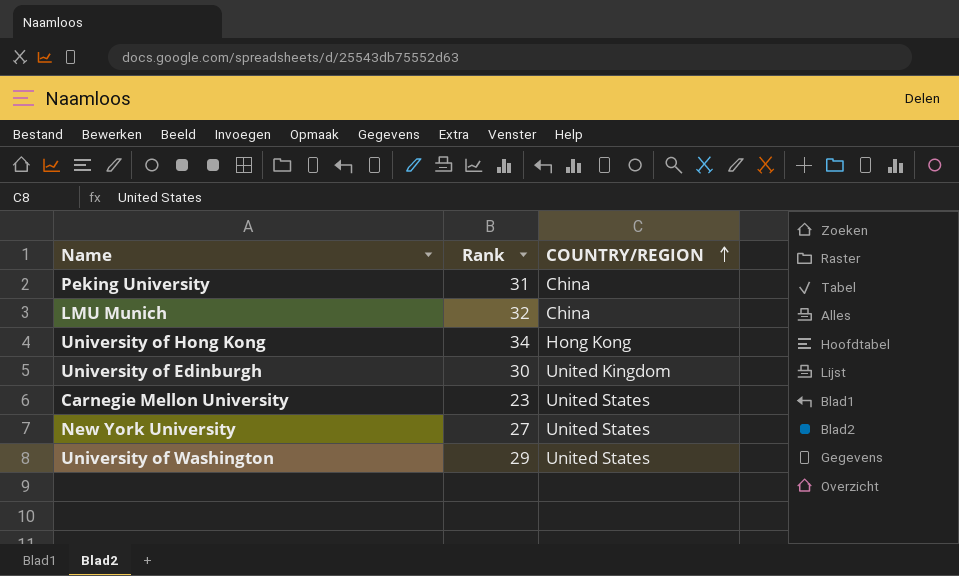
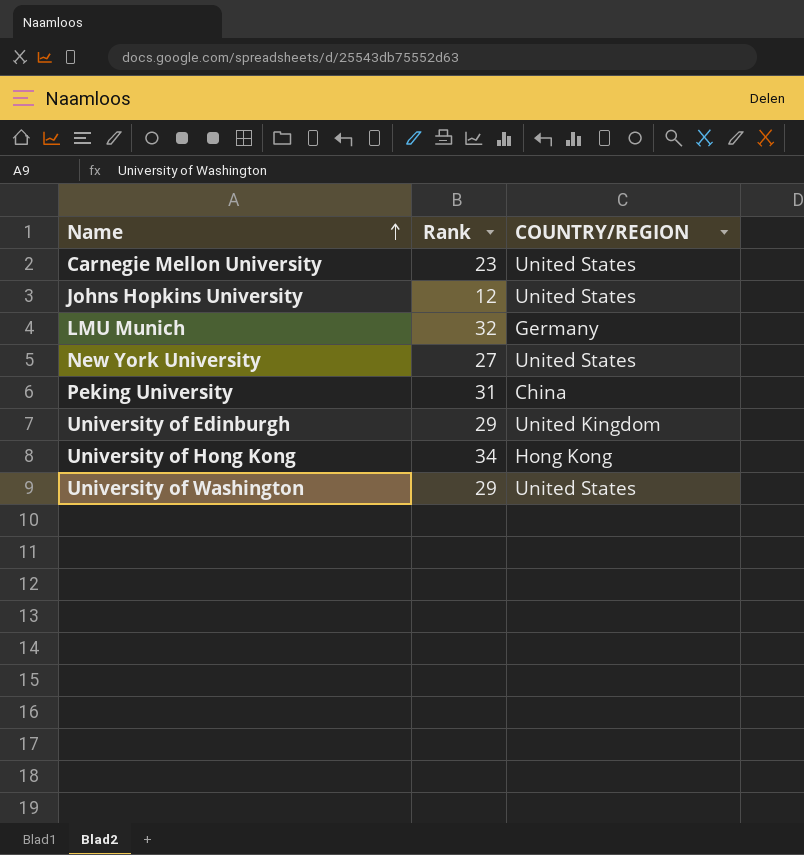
row order: COUNTRY/REGION ascending -> Name ascending
row Johns Hopkins University: none -> 12 | United States
LMU Munich | COUNTRY/REGION: China -> Germany
University of Edinburgh | Rank: 30 -> 29

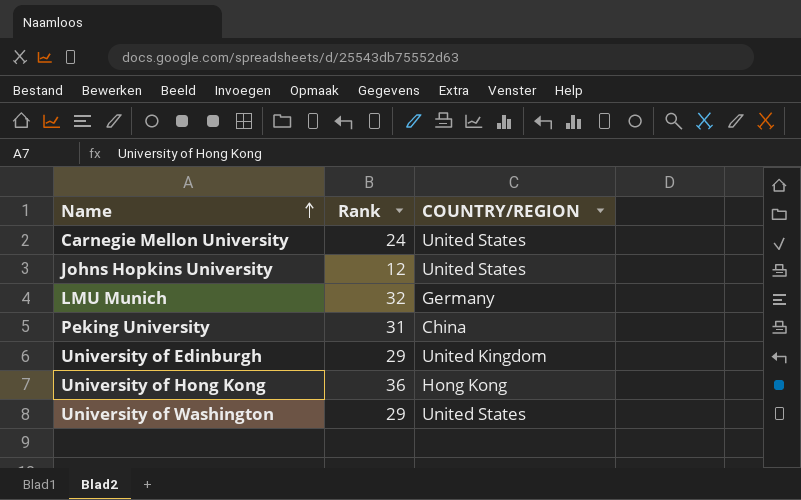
row New York University: 27 | United States -> none
Carnegie Mellon University | Rank: 23 -> 24
University of Hong Kong | Rank: 34 -> 36

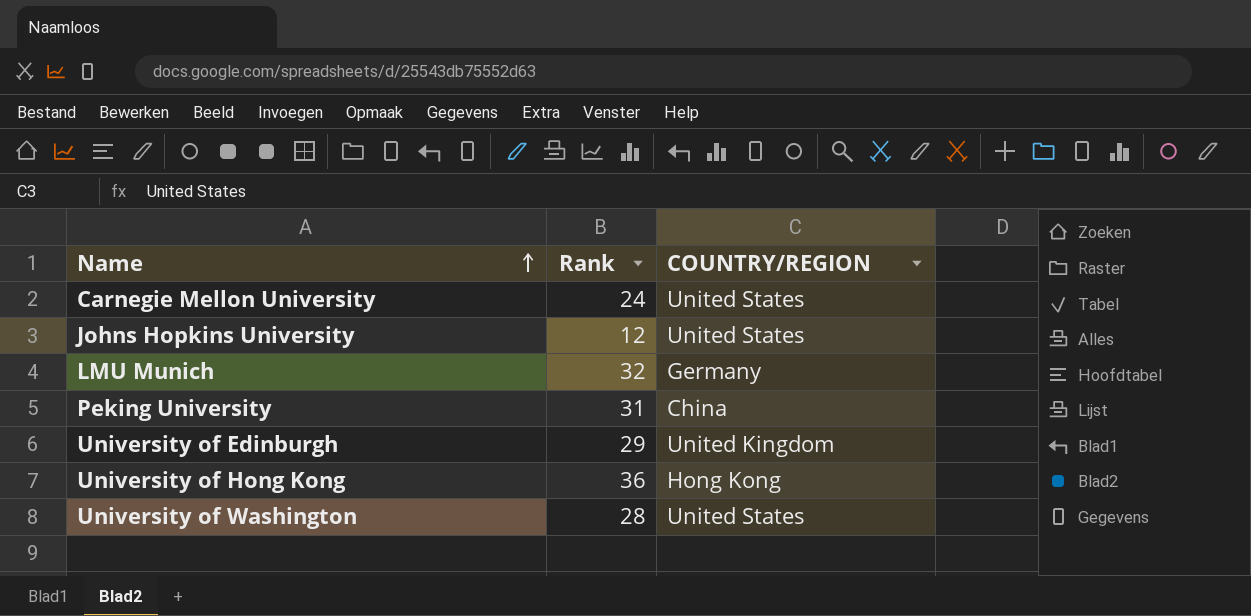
University of Washington | Rank: 29 -> 28

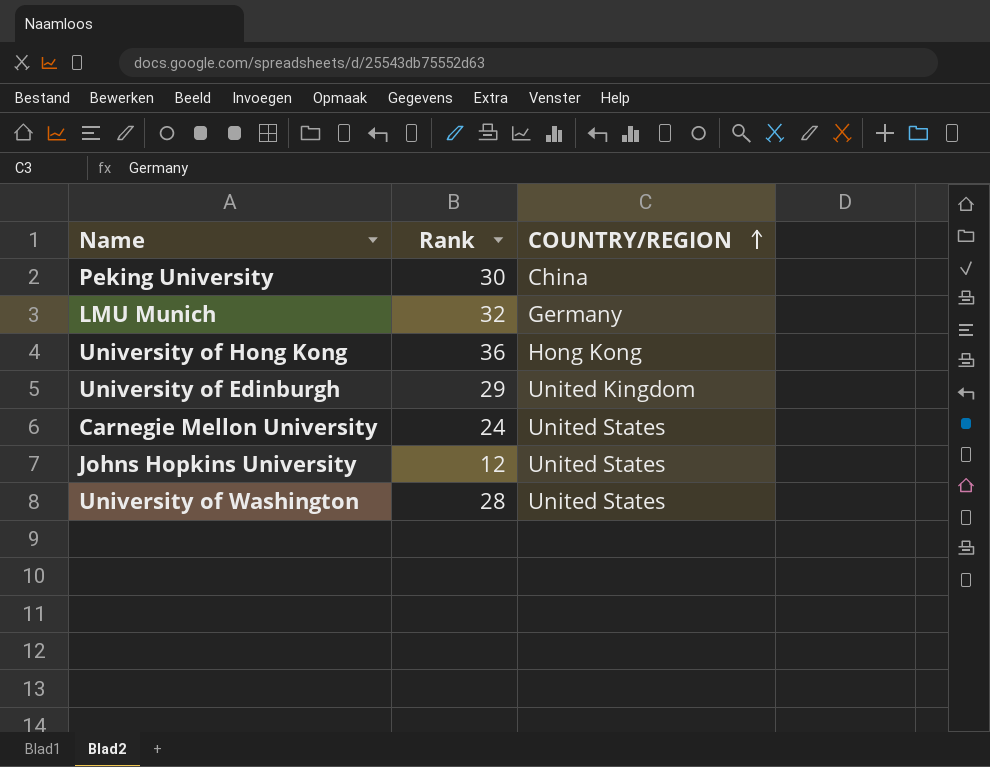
row order: Name ascending -> COUNTRY/REGION ascending
Peking University | Rank: 31 -> 30

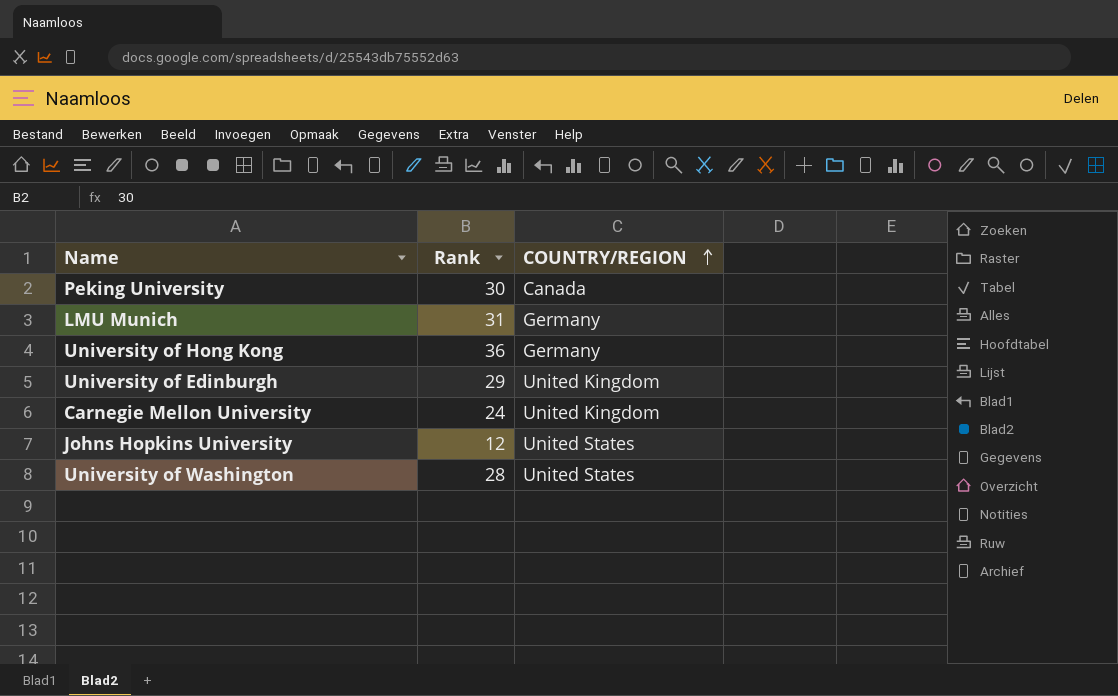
Peking University | COUNTRY/REGION: China -> Canada
LMU Munich | Rank: 32 -> 31
University of Hong Kong | COUNTRY/REGION: Hong Kong -> Germany
Carnegie Mellon University | COUNTRY/REGION: United States -> United Kingdom

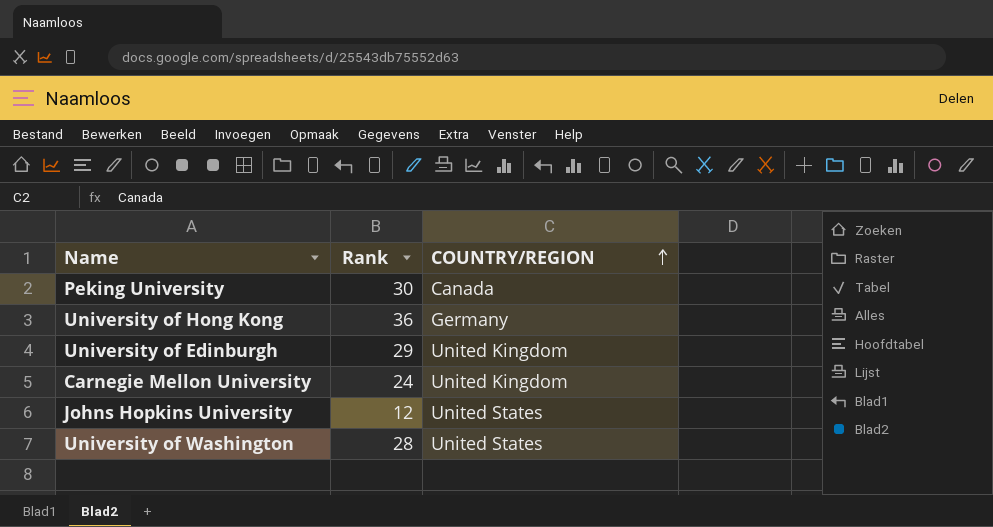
row LMU Munich: 31 | Germany -> none

